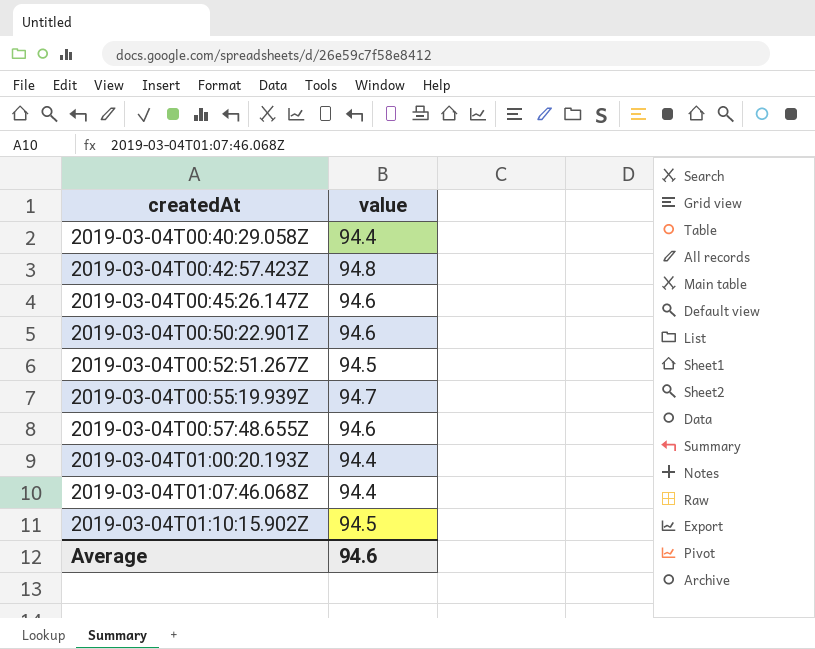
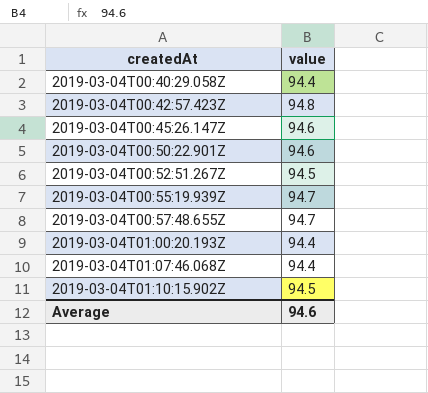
2019-03-04T00:57:48.655Z | value: 94.6 -> 94.7

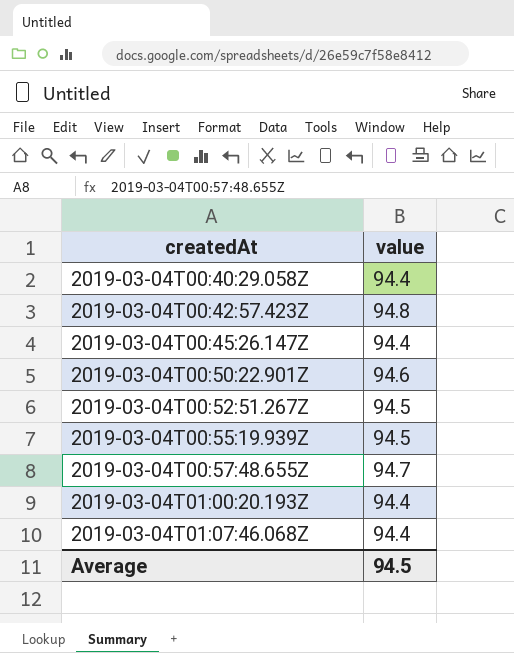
row 2019-03-04T01:10:15.902Z: 94.5 -> none
2019-03-04T00:45:26.147Z | value: 94.6 -> 94.4
2019-03-04T00:55:19.939Z | value: 94.7 -> 94.5
Average | value: 94.6 -> 94.5

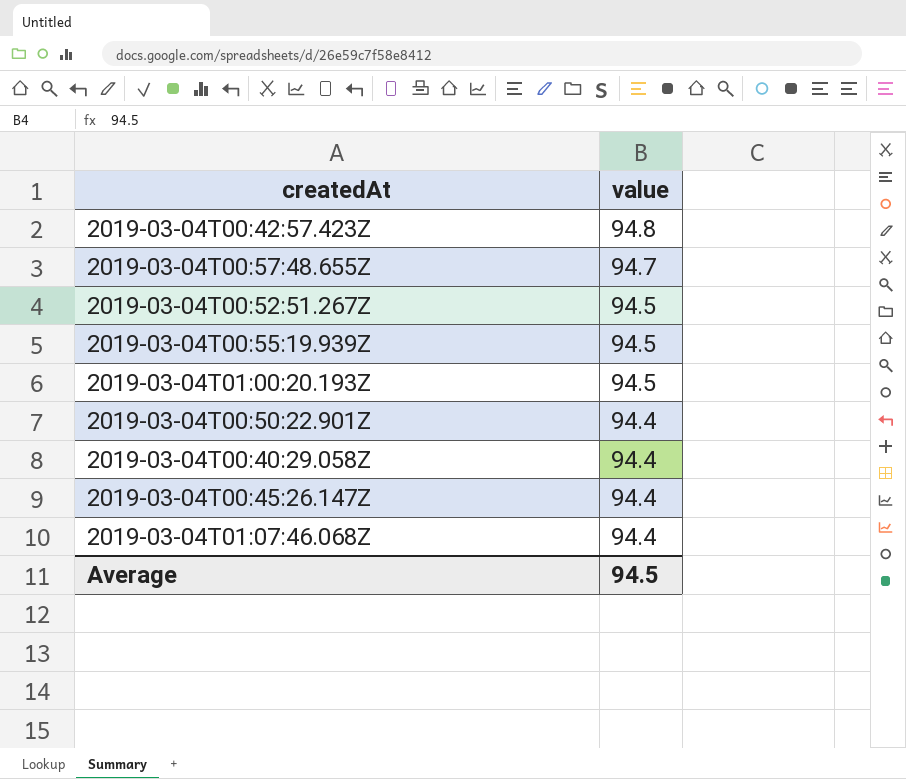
row order: createdAt ascending -> value descending
2019-03-04T01:00:20.193Z | value: 94.4 -> 94.5
2019-03-04T00:50:22.901Z | value: 94.6 -> 94.4

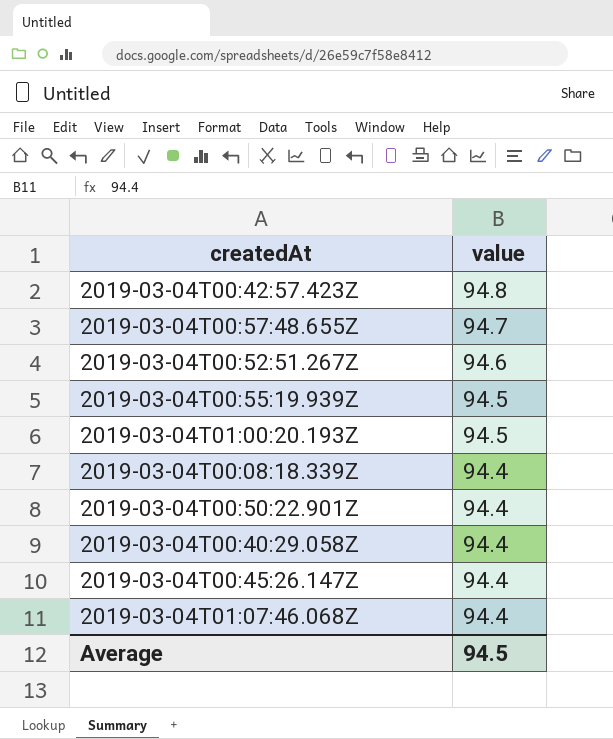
2019-03-04T00:52:51.267Z | value: 94.5 -> 94.6
row 2019-03-04T00:08:18.339Z: none -> 94.4

